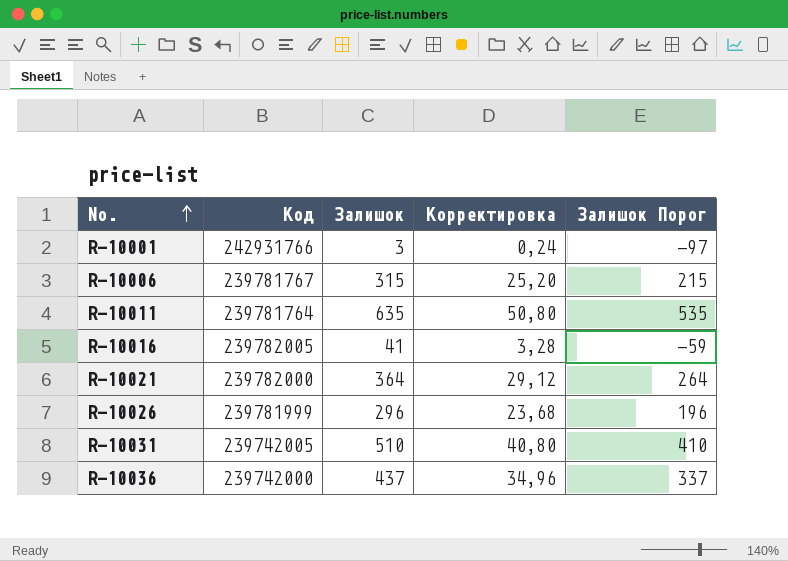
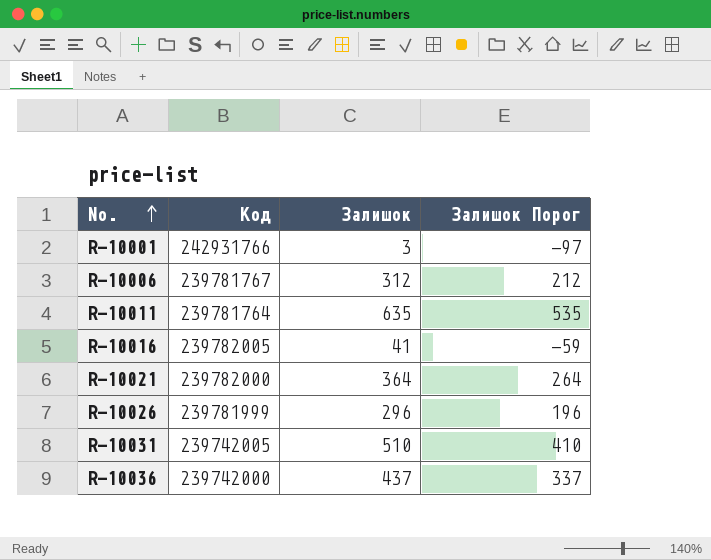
column Корректировка | formula: [Залишок] * 0,08 -> none
R-10006 | Залишок: 315 -> 312
R-10006 | Залишок Порог: 215 -> 212

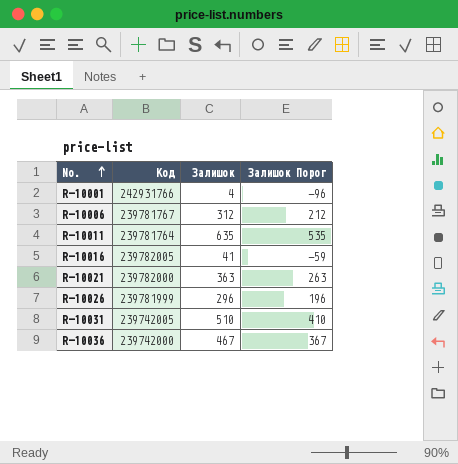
R-10001 | Залишок: 3 -> 4
R-10001 | Залишок Порог: -97 -> -96
R-10021 | Залишок: 364 -> 363
R-10021 | Залишок Порог: 264 -> 263
R-10036 | Залишок: 437 -> 467
R-10036 | Залишок Порог: 337 -> 367

